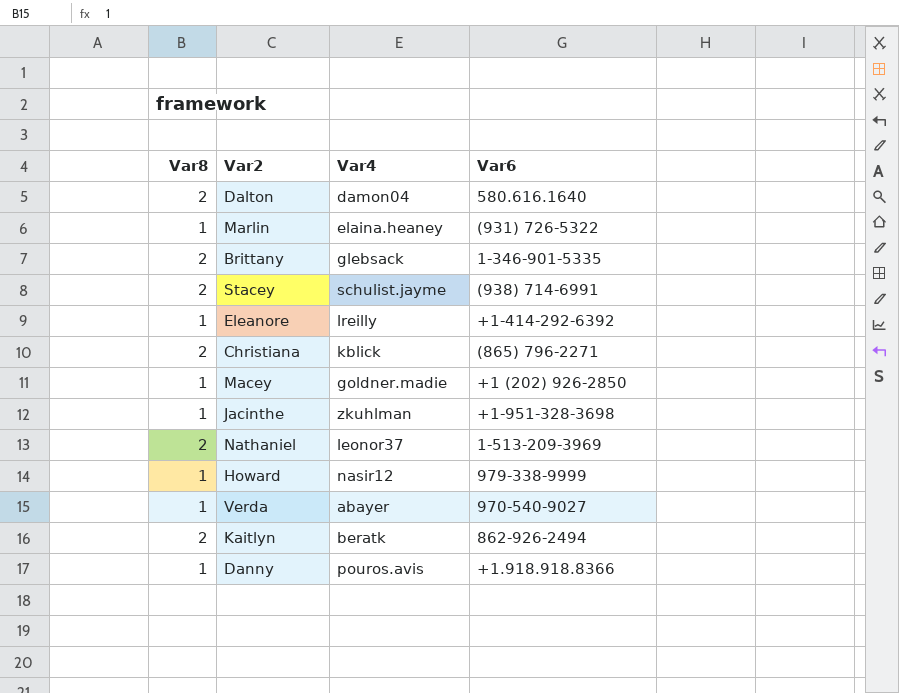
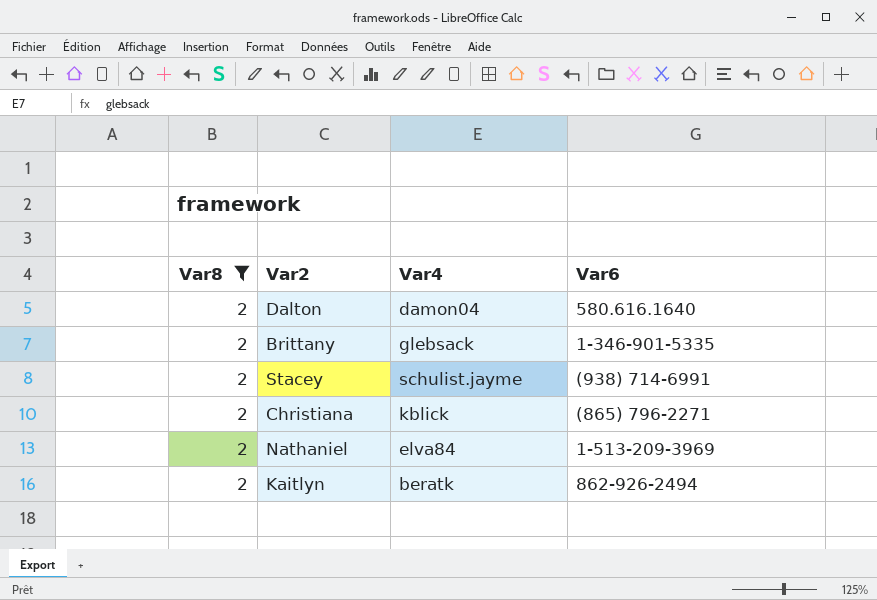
filter: none -> Var8 = 2
Nathaniel | Var4: leonor37 -> elva84

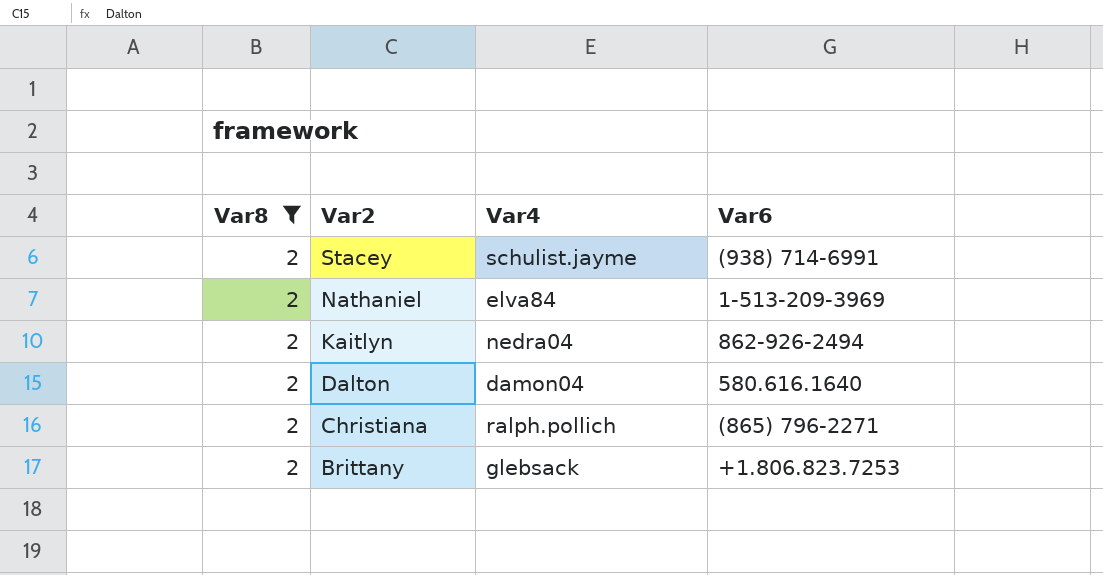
row order: none -> Var2 descending
Kaitlyn | Var4: beratk -> nedra04
Christiana | Var4: kblick -> ralph.pollich
Brittany | Var6: 1-346-901-5335 -> +1.806.823.7253

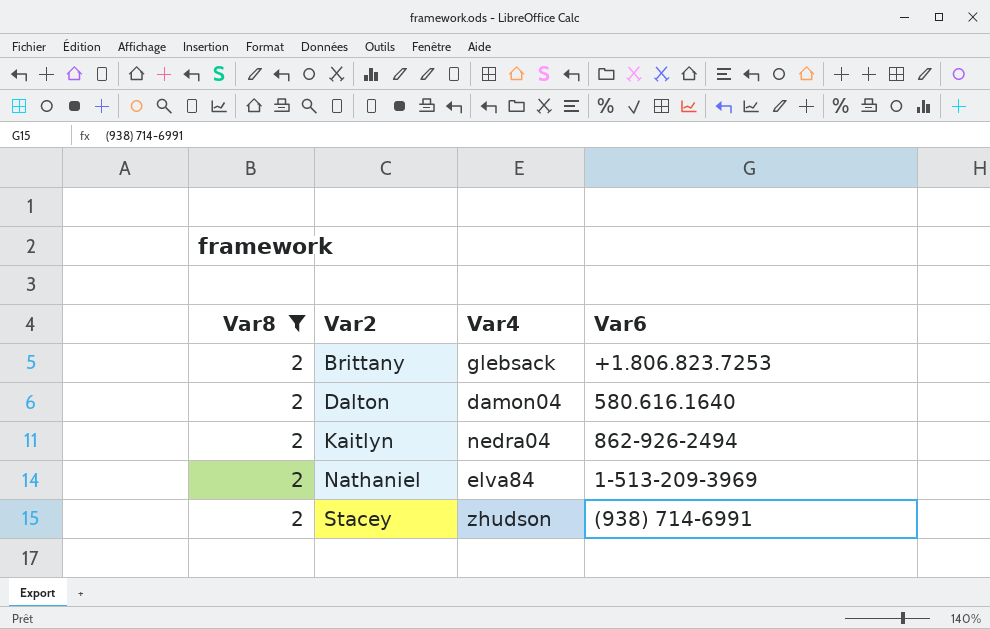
row order: Var2 descending -> Var2 ascending
row Christiana: 2 | ralph.pollich | (865) 796-2271 -> none
Stacey | Var4: schulist.jayme -> zhudson

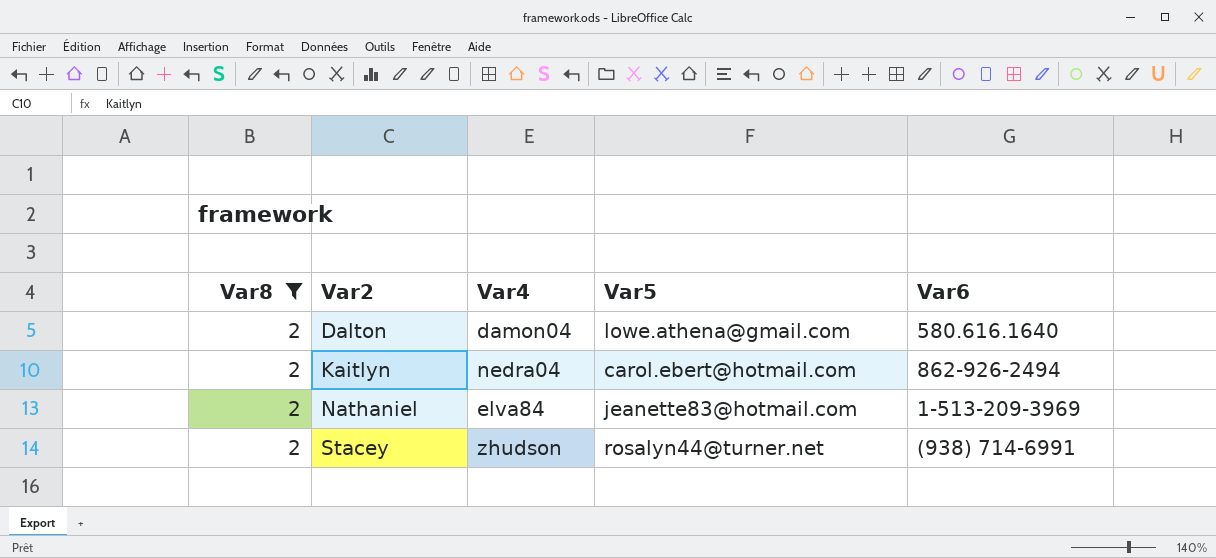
column Var5 | position: none -> 4
row Brittany: 2 | glebsack | +1.806.823.7253 -> none

